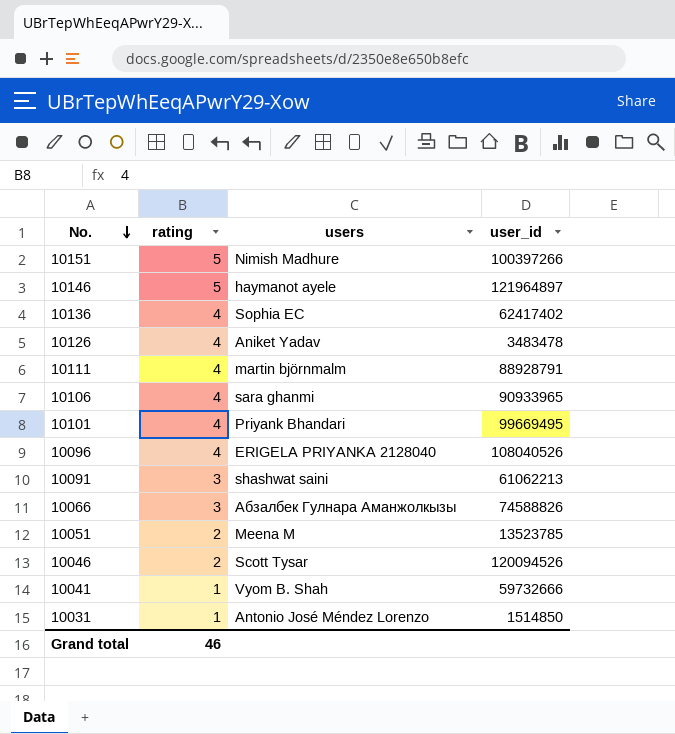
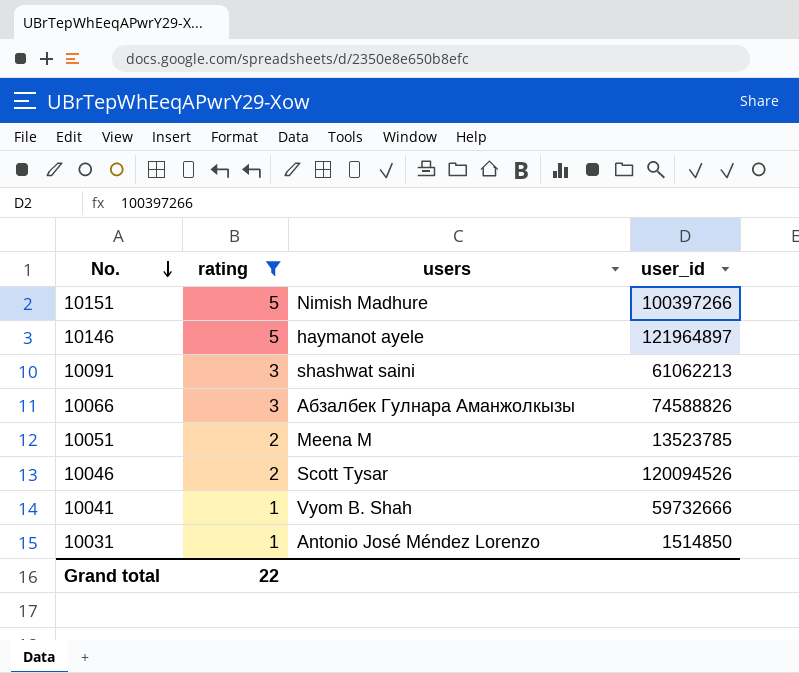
filter: none -> rating != 4
Grand total | rating: 46 -> 22

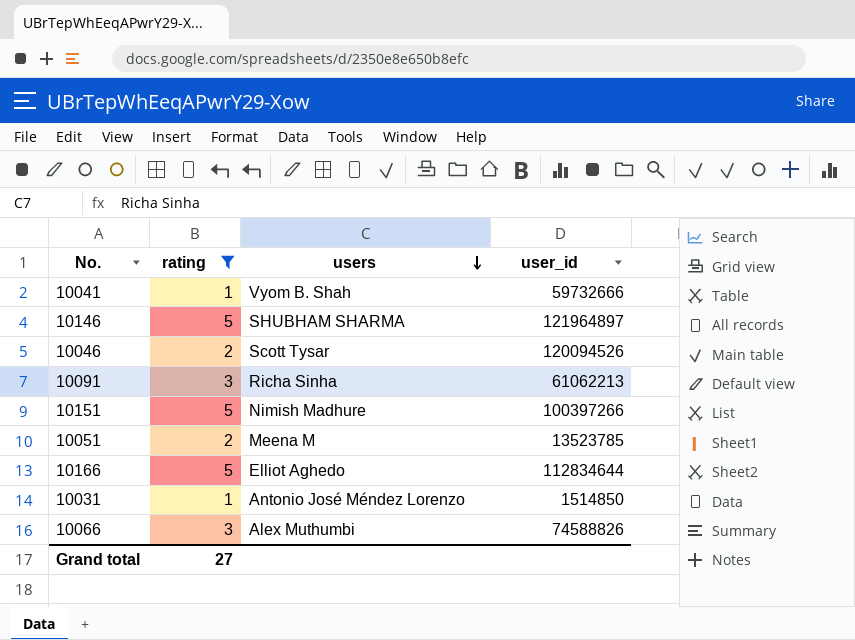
row order: No. descending -> users descending
10146 | users: haymanot ayele -> SHUBHAM SHARMA
10091 | users: shashwat saini -> Richa Sinha
row 10166: none -> 5 | Elliot Aghedo | 112834644
10066 | users: Абзалбек Гулнара Аманжолкызы -> Alex Muthumbi
Grand total | rating: 22 -> 27

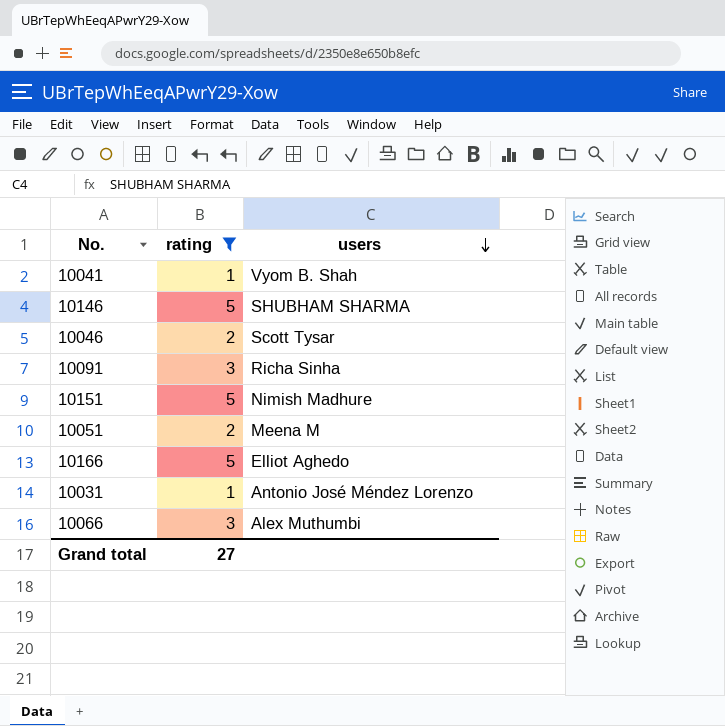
column user_id | position: 4 -> none

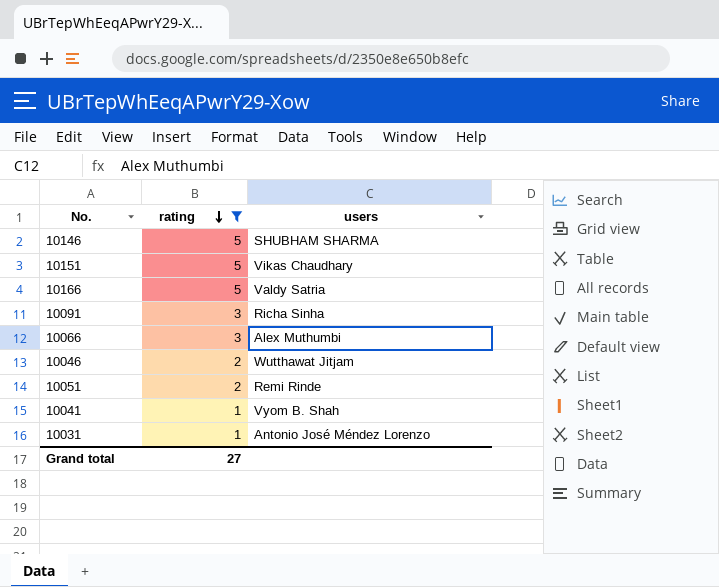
row order: users descending -> rating descending
10151 | users: Nimish Madhure -> Vikas Chaudhary
10166 | users: Elliot Aghedo -> Valdy Satria
10046 | users: Scott Tysar -> Wutthawat Jitjam
10051 | users: Meena M -> Remi Rinde

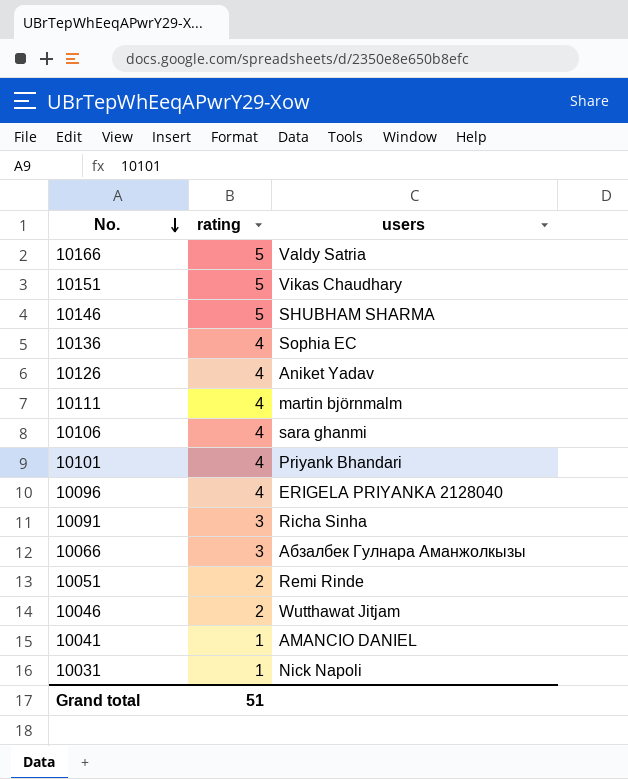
filter: rating != 4 -> none
row order: rating descending -> No. descending
10066 | users: Alex Muthumbi -> Абзалбек Гулнара Аманжолкызы
10041 | users: Vyom B. Shah -> AMANCIO DANIEL
10031 | users: Antonio José Méndez Lorenzo -> Nick Napoli
Grand total | rating: 27 -> 51

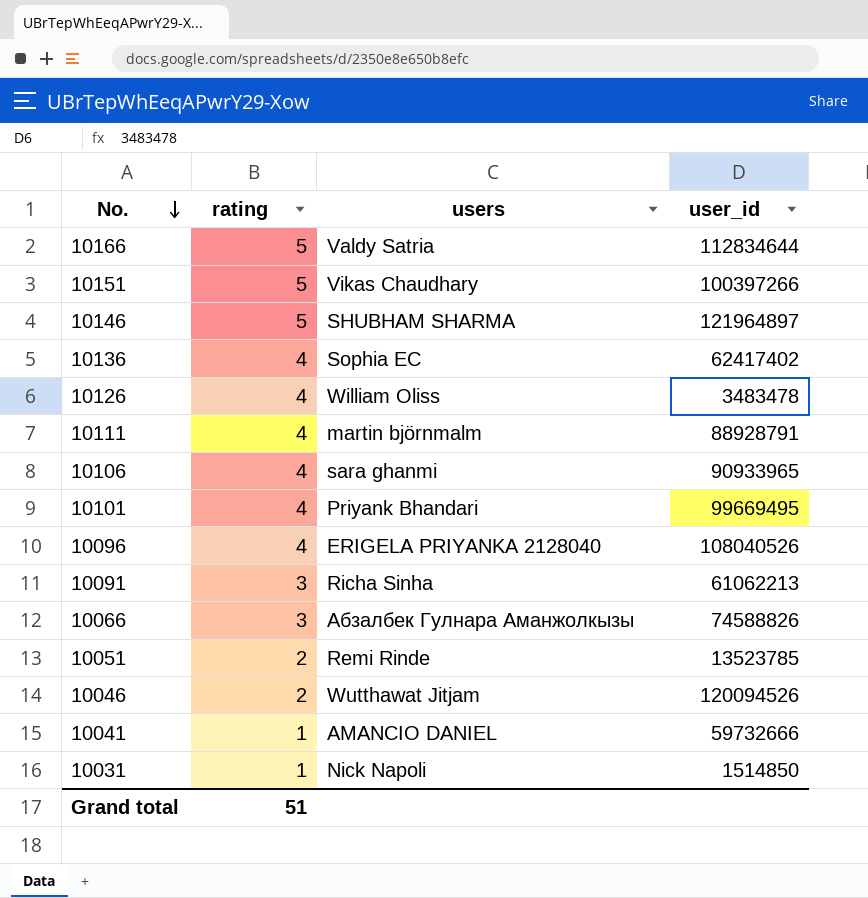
column user_id | position: none -> 4
10126 | users: Aniket Yadav -> William Oliss

